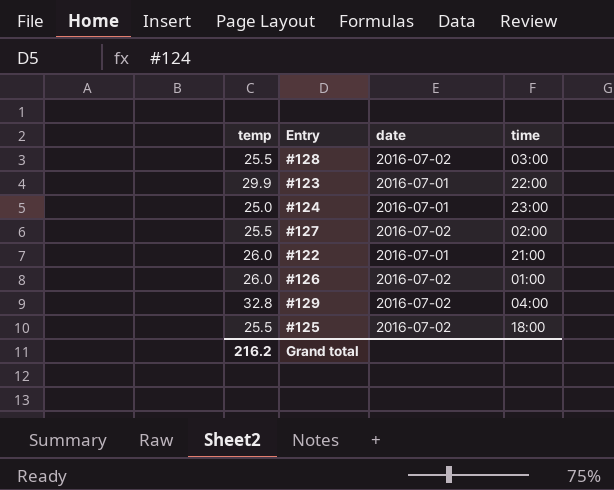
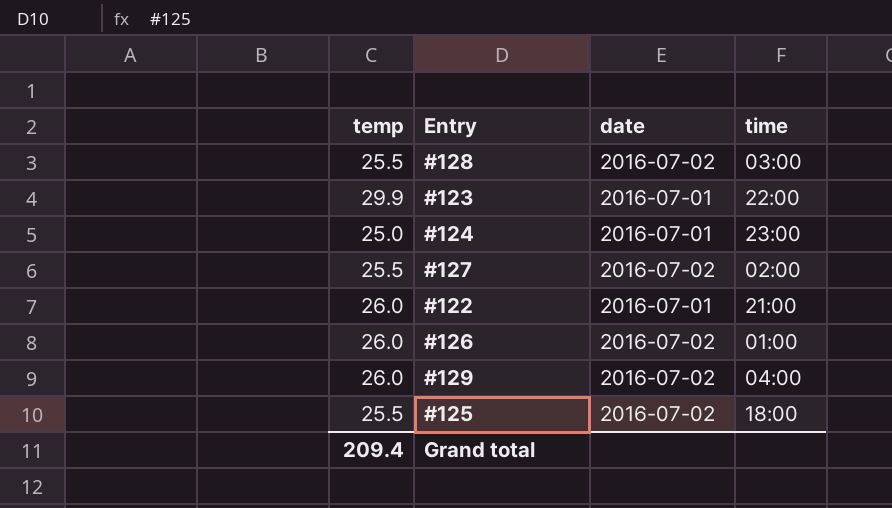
#129 | temp: 32.8 -> 26.0
Grand total | temp: 216.2 -> 209.4

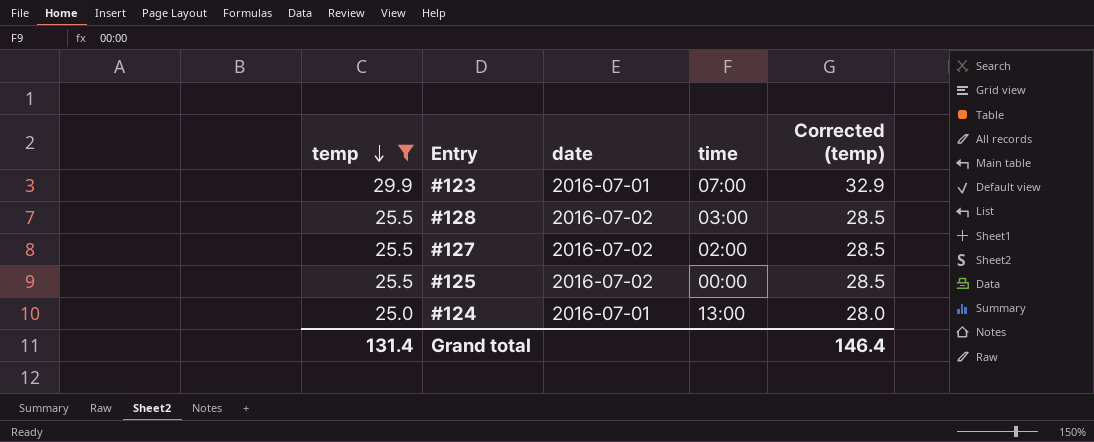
filter: none -> temp != 26.0
row order: none -> temp descending
column Corrected (temp) | formula: none -> [temp] + 3
#123 | time: 22:00 -> 07:00
#125 | time: 18:00 -> 00:00
#124 | time: 23:00 -> 13:00
Grand total | temp: 209.4 -> 131.4

